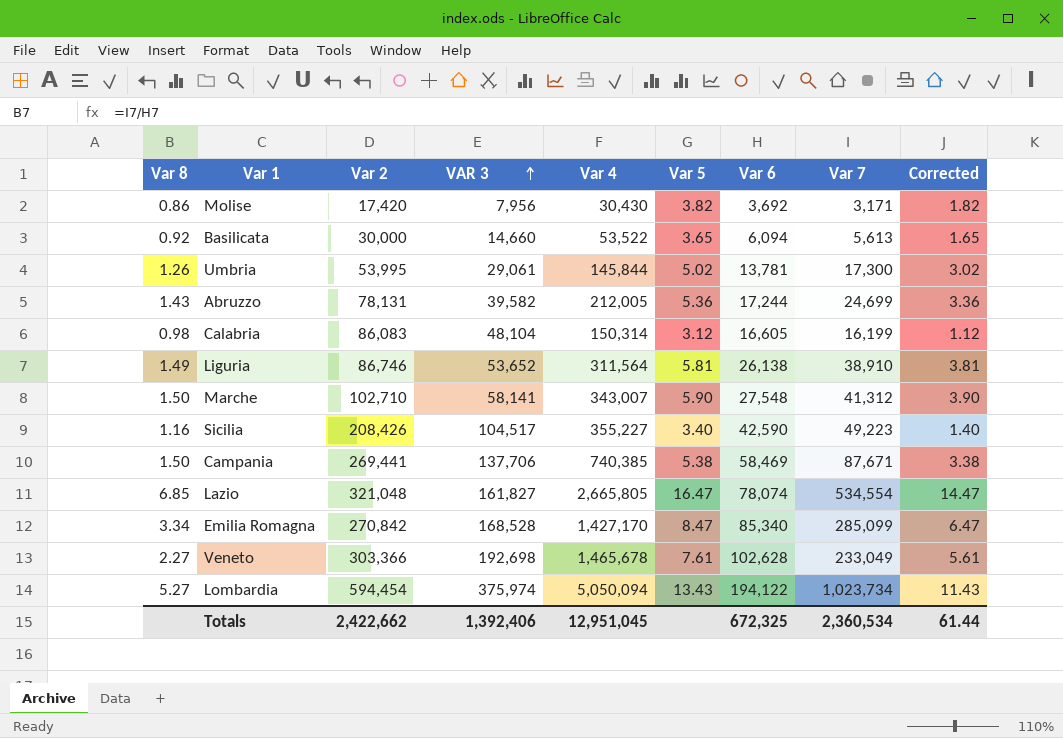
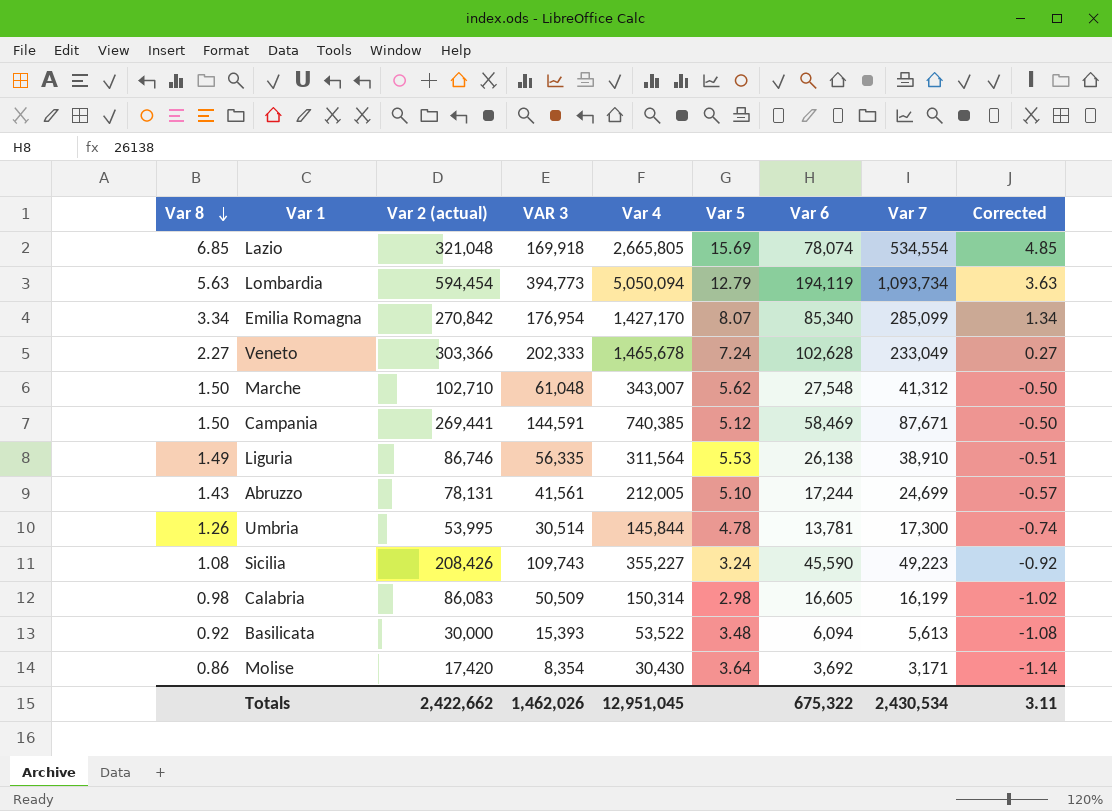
row order: VAR 3 ascending -> Var 8 descending
column name: Var 2 -> Var 2 (actual)
column Corrected | formula: [Var 5] - 2 -> [Var 8] - 2
Lazio | VAR 3: 161,827 -> 169,918
Lazio | Var 5: 16.47 -> 15.69
Lombardia | Var 8: 5.27 -> 5.63
Lombardia | VAR 3: 375,974 -> 394,773
Lombardia | Var 5: 13.43 -> 12.79
Lombardia | Var 6: 194,122 -> 194,119
Lombardia | Var 7: 1,023,734 -> 1,093,734
Emilia Romagna | VAR 3: 168,528 -> 176,954
Emilia Romagna | Var 5: 8.47 -> 8.07
Veneto | VAR 3: 192,698 -> 202,333
Veneto | Var 5: 7.61 -> 7.24
Marche | VAR 3: 58,141 -> 61,048
Marche | Var 5: 5.90 -> 5.62
Campania | VAR 3: 137,706 -> 144,591
Campania | Var 5: 5.38 -> 5.12
Liguria | VAR 3: 53,652 -> 56,335
Liguria | Var 5: 5.81 -> 5.53
Abruzzo | VAR 3: 39,582 -> 41,561
Abruzzo | Var 5: 5.36 -> 5.10
Umbria | VAR 3: 29,061 -> 30,514
Umbria | Var 5: 5.02 -> 4.78
Sicilia | Var 8: 1.16 -> 1.08
Sicilia | VAR 3: 104,517 -> 109,743
Sicilia | Var 5: 3.40 -> 3.24
Sicilia | Var 6: 42,590 -> 45,590
Calabria | VAR 3: 48,104 -> 50,509
Calabria | Var 5: 3.12 -> 2.98
Basilicata | VAR 3: 14,660 -> 15,393
Basilicata | Var 5: 3.65 -> 3.48
Molise | VAR 3: 7,956 -> 8,354
Molise | Var 5: 3.82 -> 3.64
Totals | VAR 3: 1,392,406 -> 1,462,026
Totals | Var 6: 672,325 -> 675,322
Totals | Var 7: 2,360,534 -> 2,430,534
Totals | Corrected: 61.44 -> 3.11

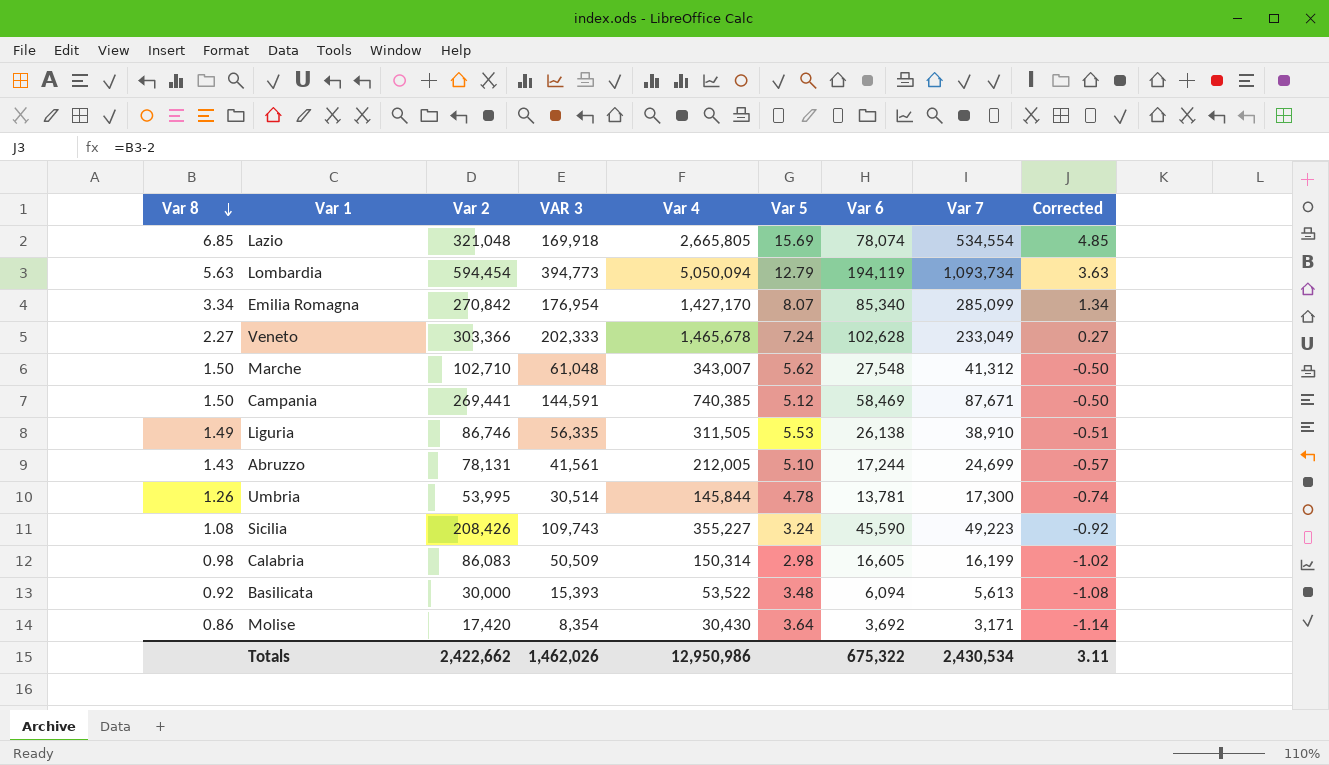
column name: Var 2 (actual) -> Var 2
Liguria | Var 4: 311,564 -> 311,505
Totals | Var 4: 12,951,045 -> 12,950,986

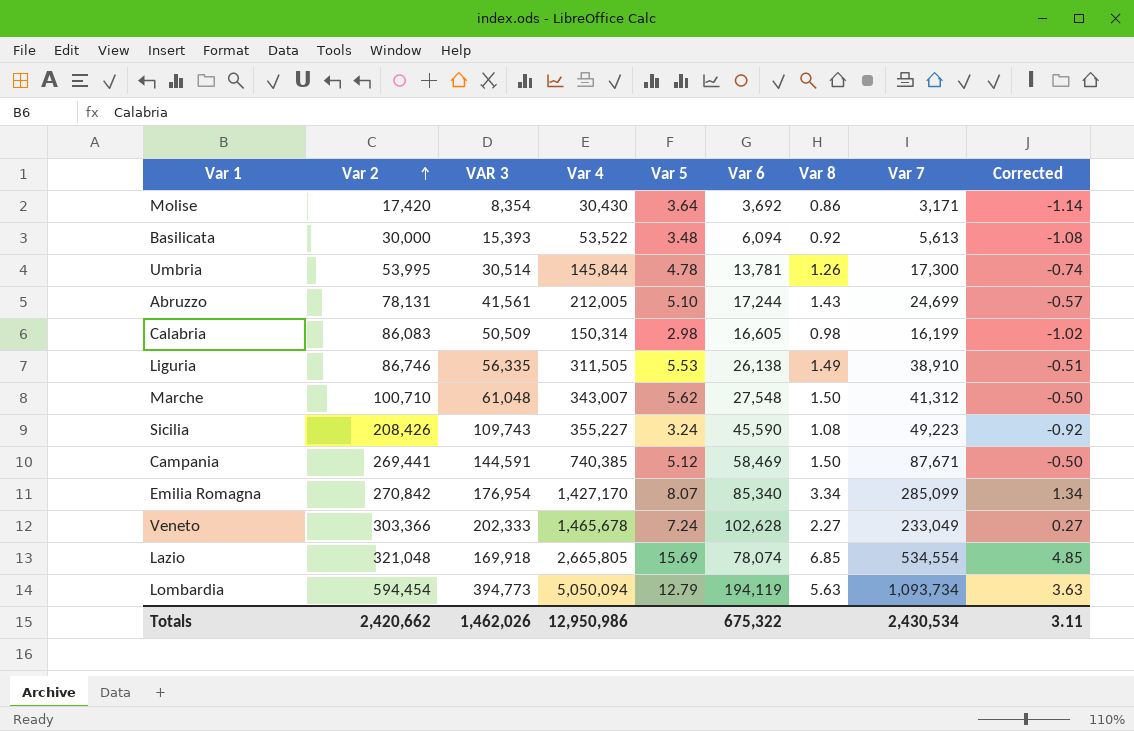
row order: Var 8 descending -> Var 2 ascending
column Var 8 | position: 1 -> 7
Marche | Var 2: 102,710 -> 100,710
Totals | Var 2: 2,422,662 -> 2,420,662

